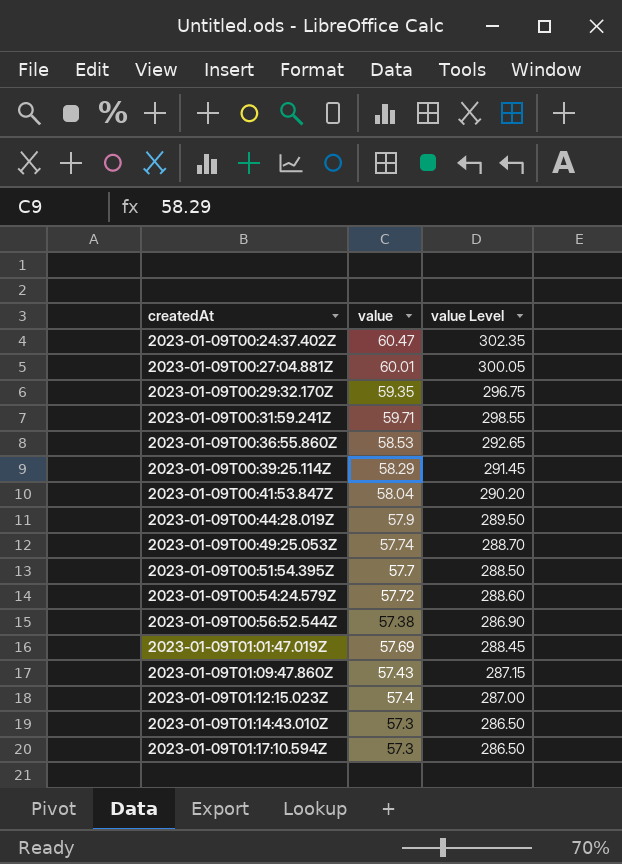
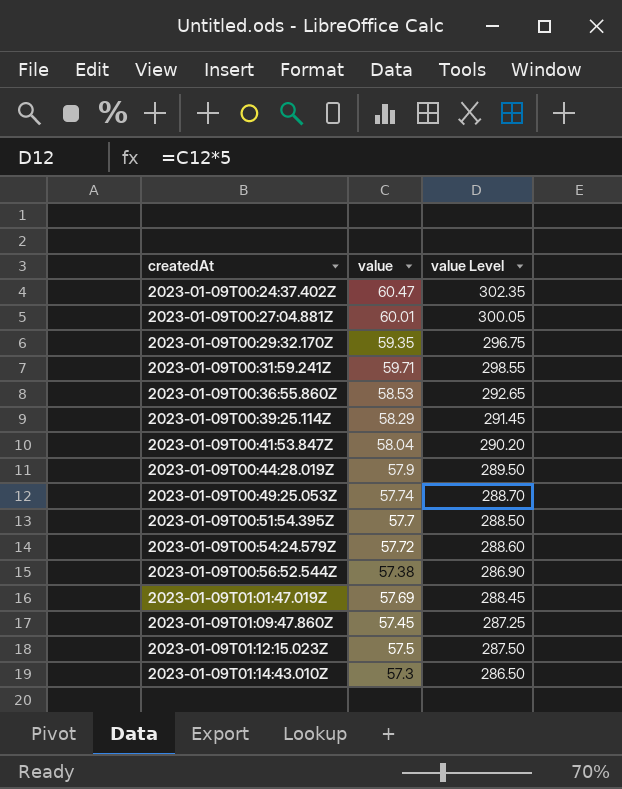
row 2023-01-09T01:17:10.594Z: 57.3 | 286.50 -> none
2023-01-09T01:09:47.860Z | value: 57.43 -> 57.45
2023-01-09T01:09:47.860Z | value Level: 287.15 -> 287.25
2023-01-09T01:12:15.023Z | value: 57.4 -> 57.5
2023-01-09T01:12:15.023Z | value Level: 287.00 -> 287.50

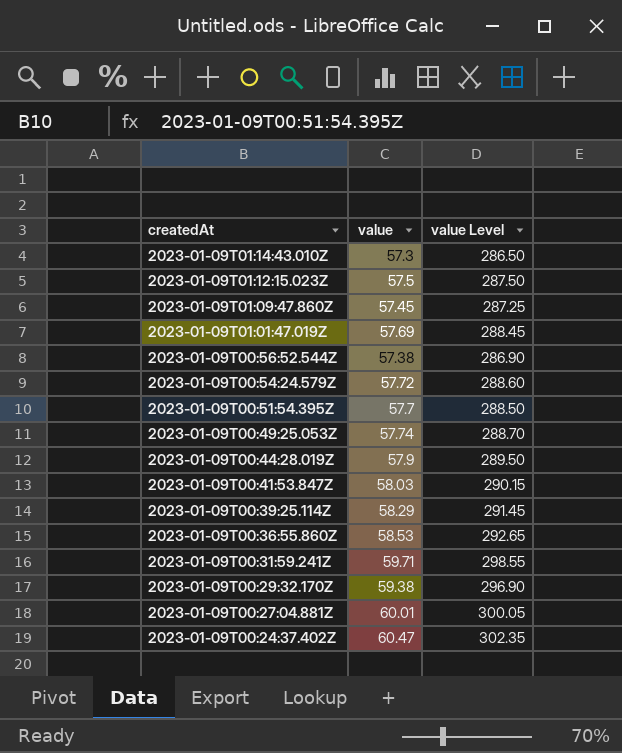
row order: createdAt ascending -> createdAt descending
2023-01-09T00:41:53.847Z | value: 58.04 -> 58.03
2023-01-09T00:41:53.847Z | value Level: 290.20 -> 290.15
2023-01-09T00:29:32.170Z | value: 59.35 -> 59.38
2023-01-09T00:29:32.170Z | value Level: 296.75 -> 296.90

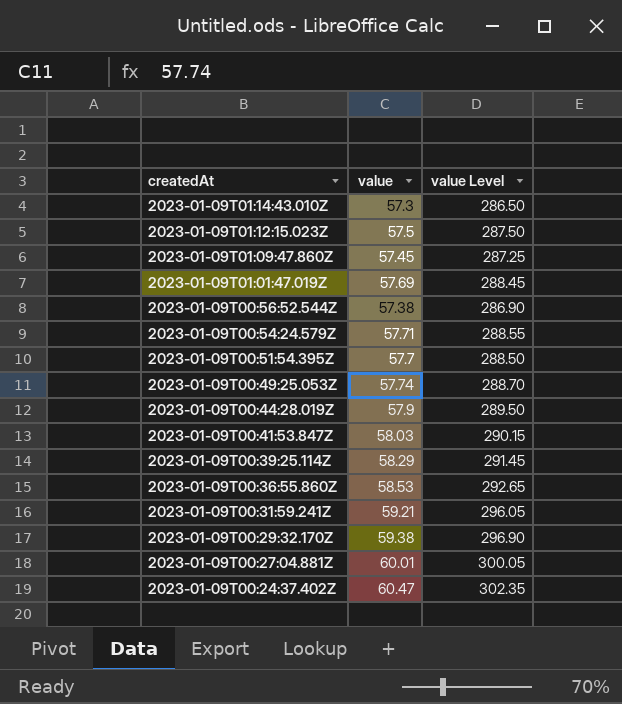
2023-01-09T00:54:24.579Z | value: 57.72 -> 57.71
2023-01-09T00:54:24.579Z | value Level: 288.60 -> 288.55
2023-01-09T00:31:59.241Z | value: 59.71 -> 59.21
2023-01-09T00:31:59.241Z | value Level: 298.55 -> 296.05

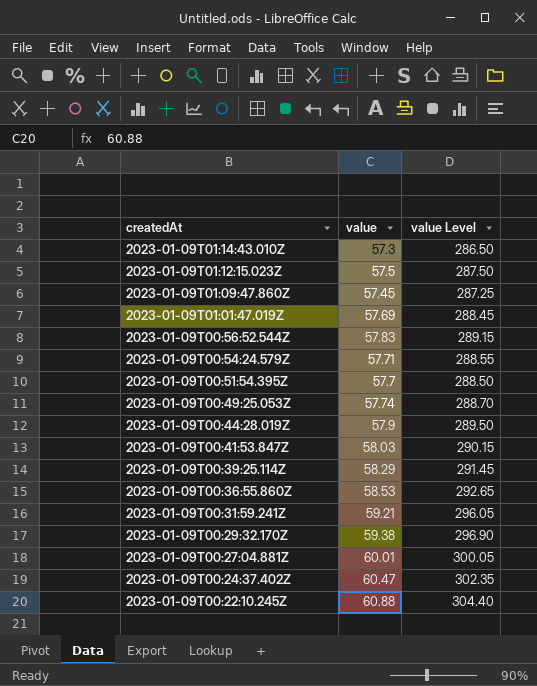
2023-01-09T00:56:52.544Z | value: 57.38 -> 57.83
2023-01-09T00:56:52.544Z | value Level: 286.90 -> 289.15
row 2023-01-09T00:22:10.245Z: none -> 60.88 | 304.40

